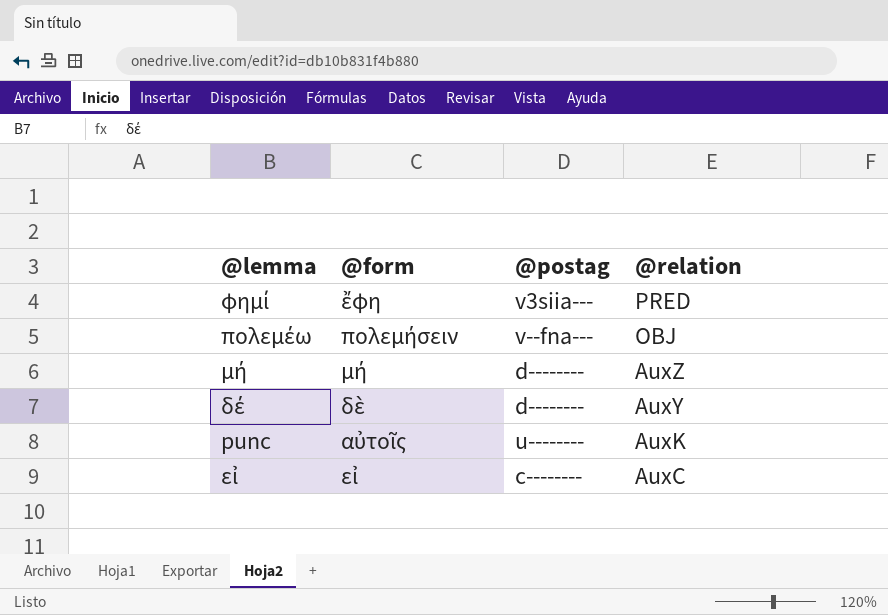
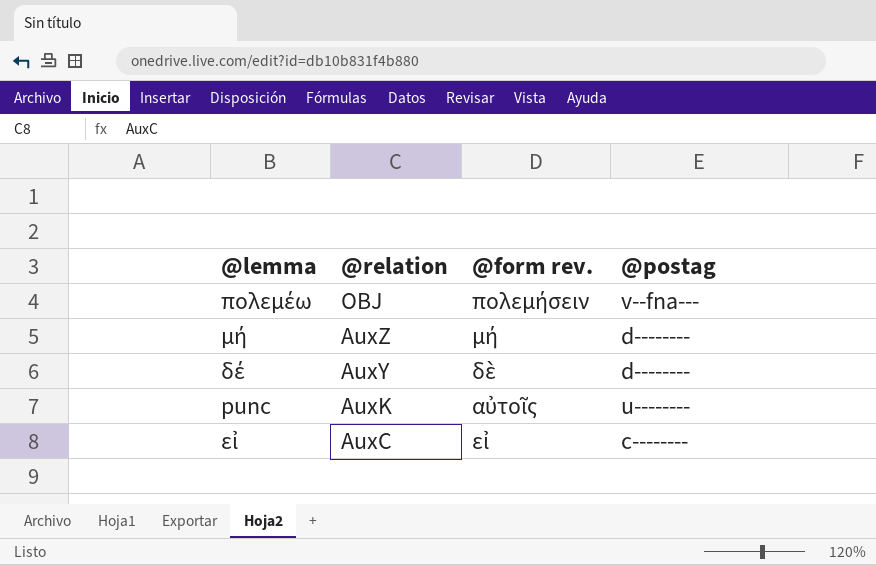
column @relation | position: 4 -> 2
column name: @form -> @form rev.
row φημί: ἔφη | v3siia--- | PRED -> none

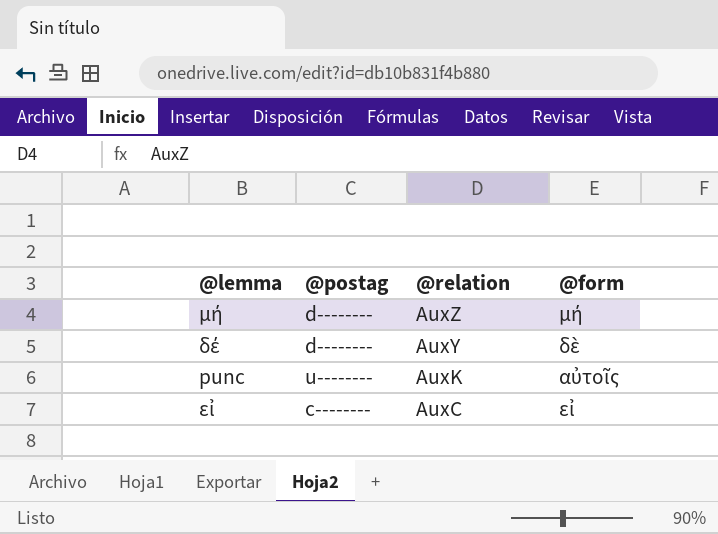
column @postag | position: 4 -> 2
column name: @form rev. -> @form
row πολεμέω: OBJ | πολεμήσειν | v--fna--- -> none

